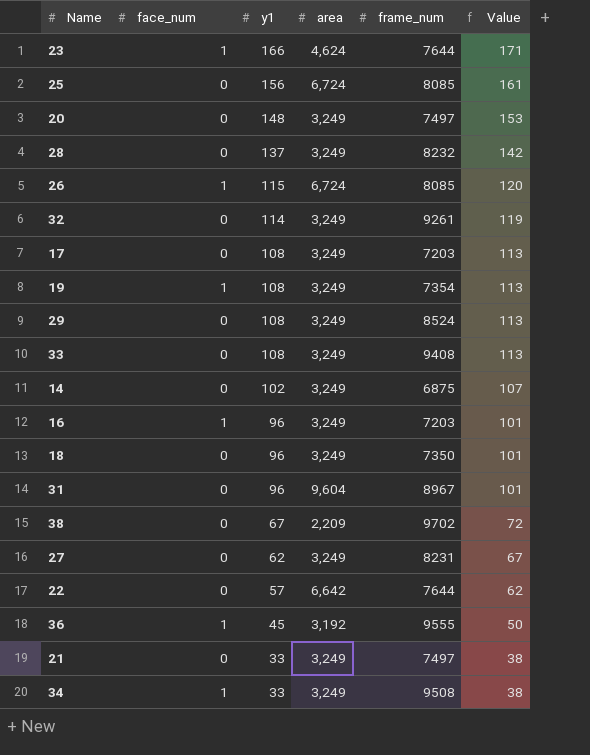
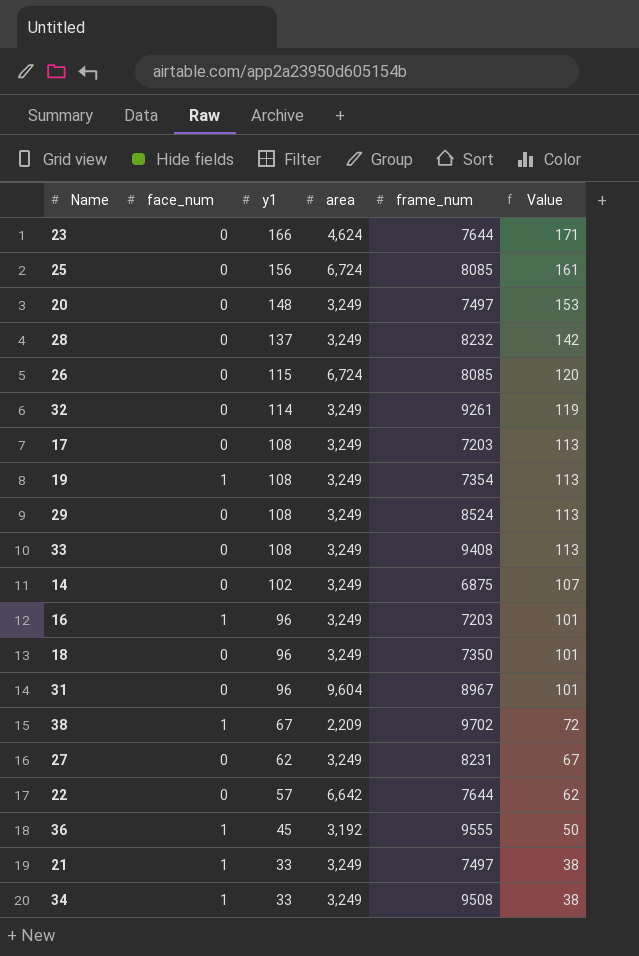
23 | face_num: 1 -> 0
26 | face_num: 1 -> 0
38 | face_num: 0 -> 1
21 | face_num: 0 -> 1

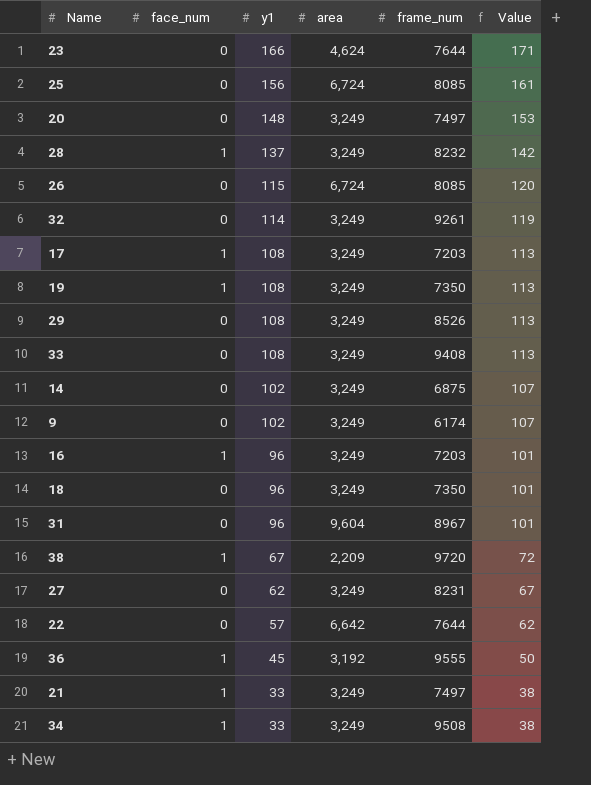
28 | face_num: 0 -> 1
17 | face_num: 0 -> 1
19 | frame_num: 7354 -> 7350
29 | frame_num: 8524 -> 8526
row 9: none -> 0 | 102 | 3,249 | 6174 | 107
38 | frame_num: 9702 -> 9720

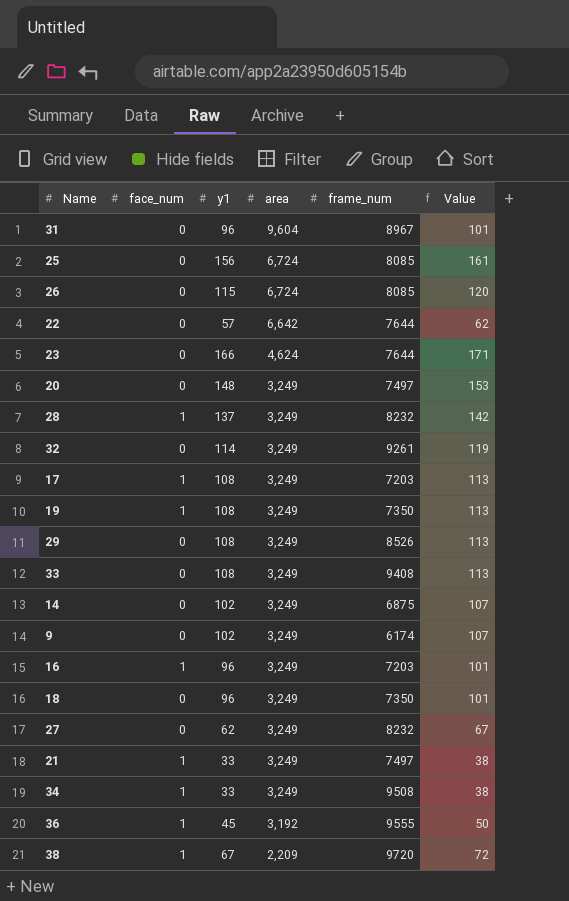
row order: y1 descending -> area descending
27 | frame_num: 8231 -> 8232

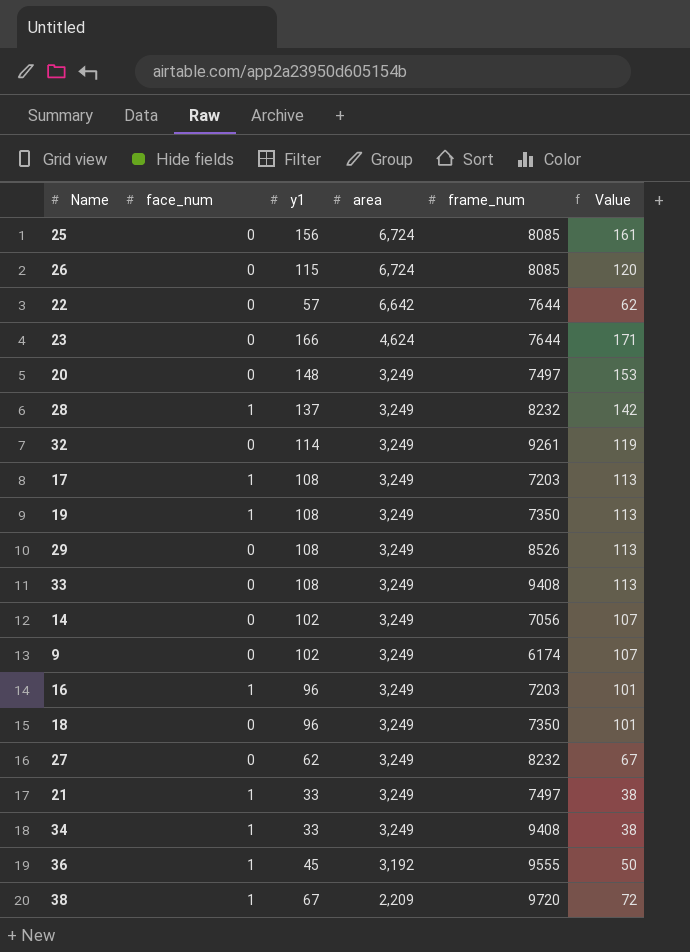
row 31: 0 | 96 | 9,604 | 8967 | 101 -> none
14 | frame_num: 6875 -> 7056
34 | frame_num: 9508 -> 9408

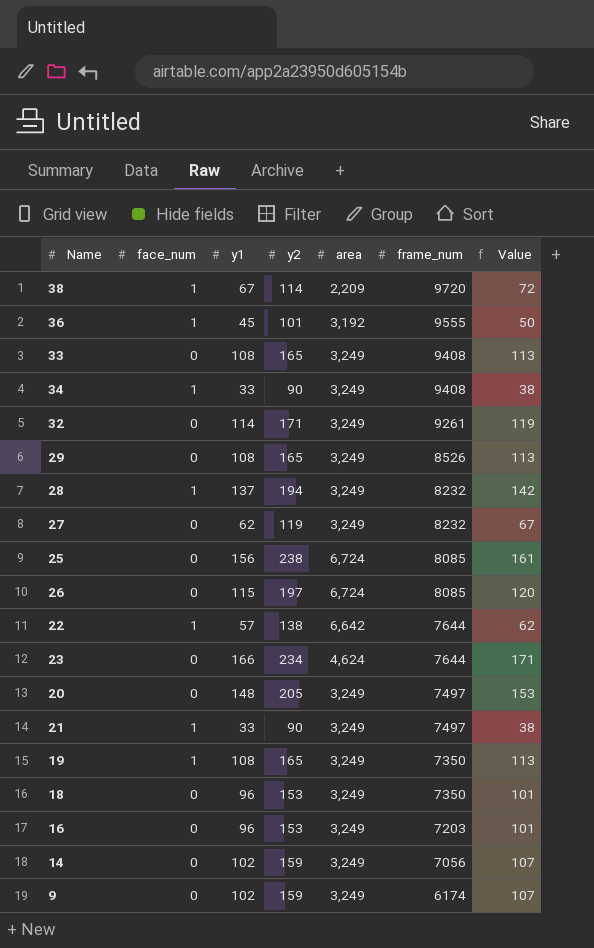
row order: area descending -> frame_num descending
column y2 | position: none -> 4
row 17: 1 | 108 | 3,249 | 7203 | 113 -> none
22 | face_num: 0 -> 1
16 | face_num: 1 -> 0

